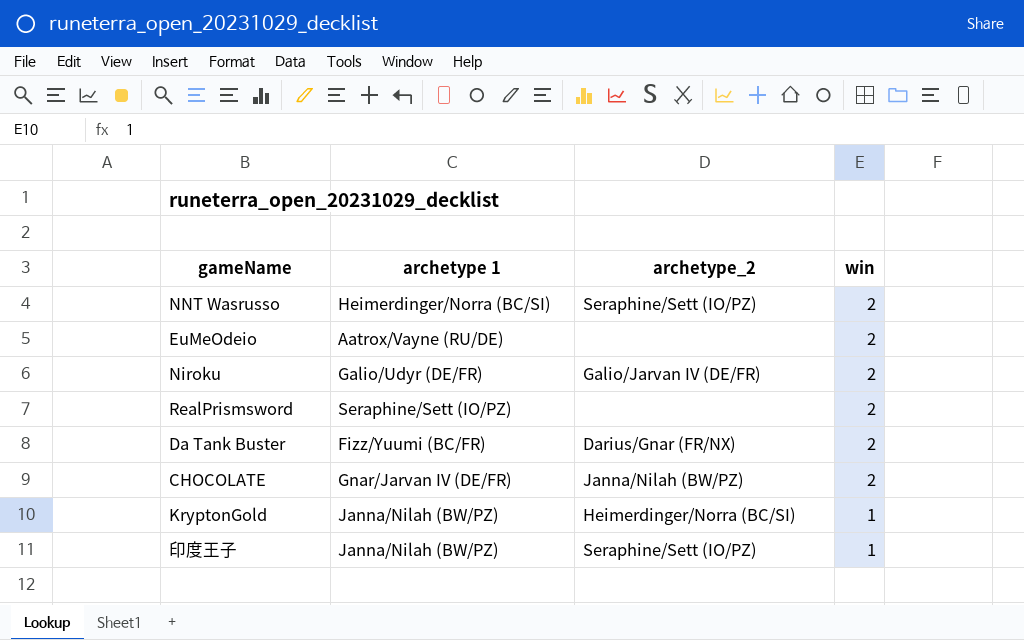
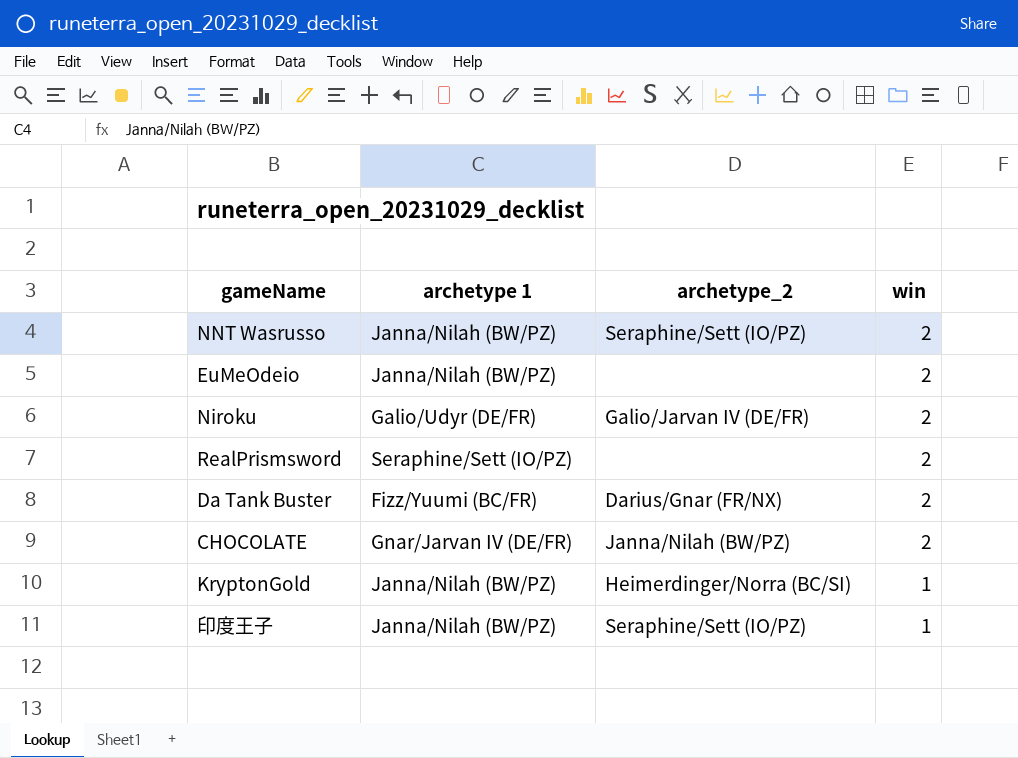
NNT Wasrusso | archetype 1: Heimerdinger/Norra (BC/SI) -> Janna/Nilah (BW/PZ)
EuMeOdeio | archetype 1: Aatrox/Vayne (RU/DE) -> Janna/Nilah (BW/PZ)

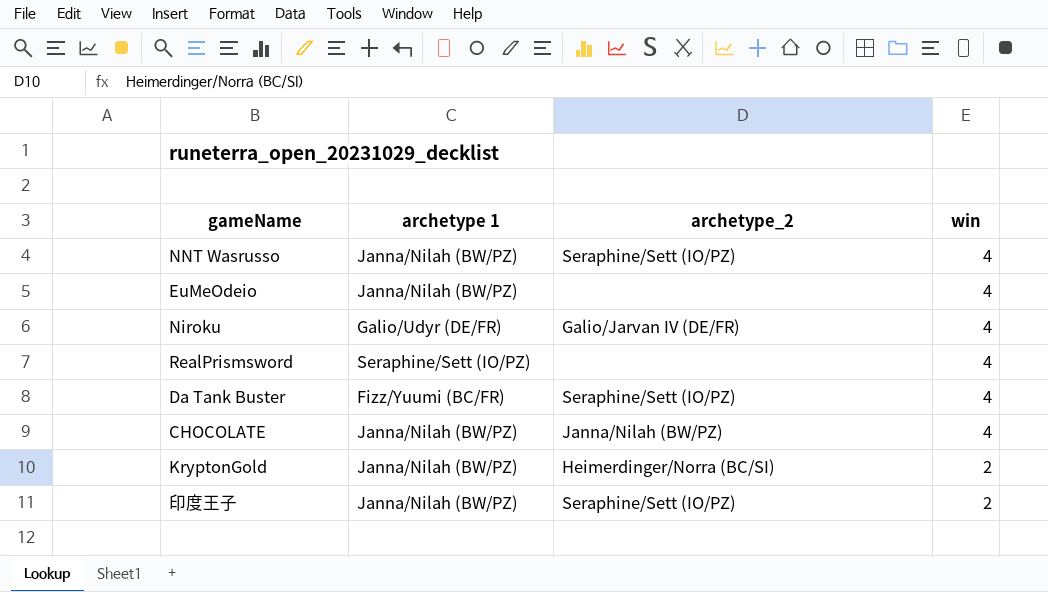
NNT Wasrusso | win: 2 -> 4
EuMeOdeio | win: 2 -> 4
Niroku | win: 2 -> 4
RealPrismsword | win: 2 -> 4
Da Tank Buster | archetype_2: Darius/Gnar (FR/NX) -> Seraphine/Sett (IO/PZ)
Da Tank Buster | win: 2 -> 4
CHOCOLATE | archetype 1: Gnar/Jarvan IV (DE/FR) -> Janna/Nilah (BW/PZ)
CHOCOLATE | win: 2 -> 4
KryptonGold | win: 1 -> 2
印度王子 | win: 1 -> 2

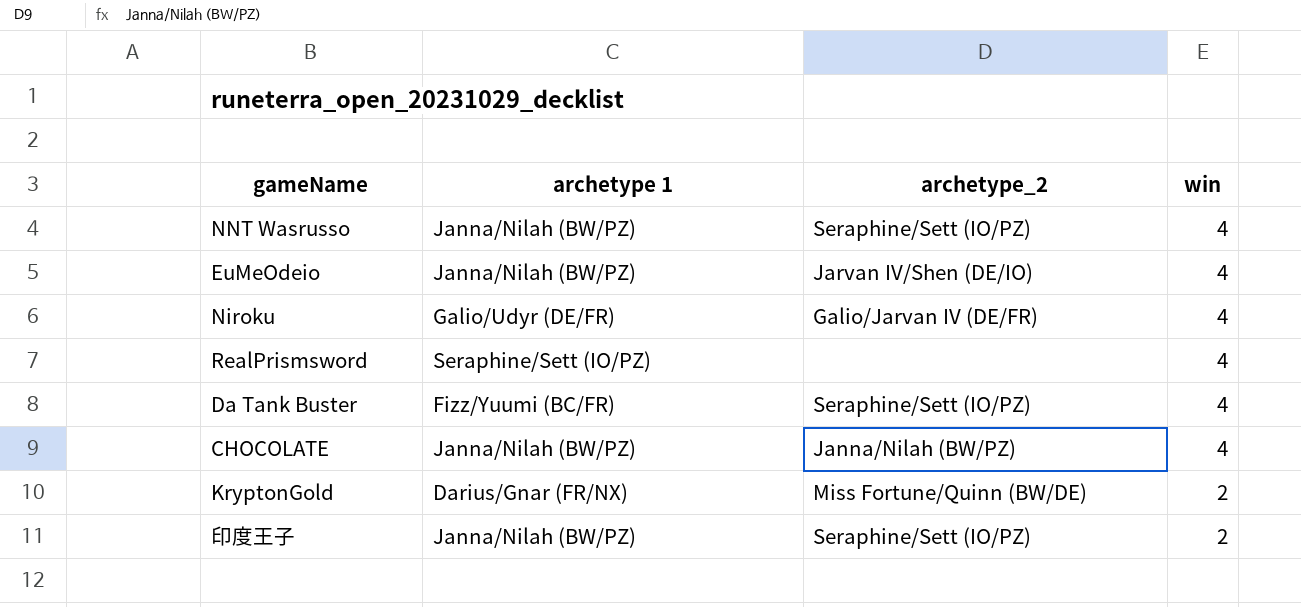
EuMeOdeio | archetype_2: none -> Jarvan IV/Shen (DE/IO)
KryptonGold | archetype 1: Janna/Nilah (BW/PZ) -> Darius/Gnar (FR/NX)
KryptonGold | archetype_2: Heimerdinger/Norra (BC/SI) -> Miss Fortune/Quinn (BW/DE)

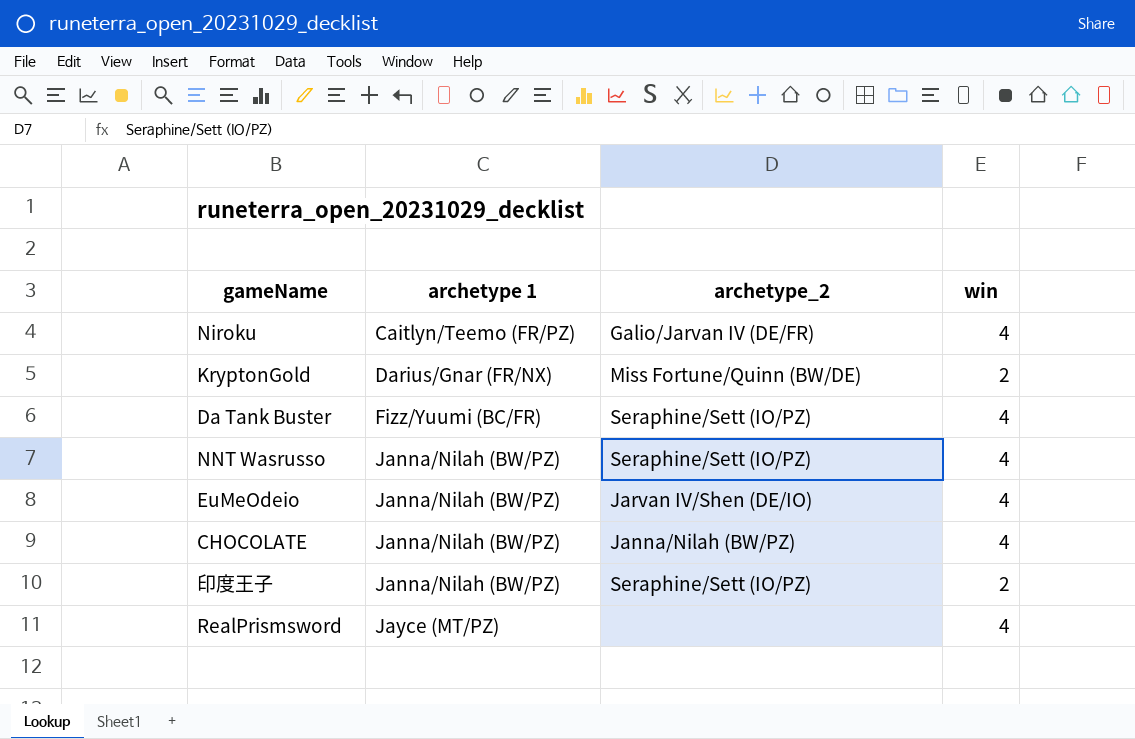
row order: win descending -> archetype 1 ascending
Niroku | archetype 1: Galio/Udyr (DE/FR) -> Caitlyn/Teemo (FR/PZ)
RealPrismsword | archetype 1: Seraphine/Sett (IO/PZ) -> Jayce (MT/PZ)

